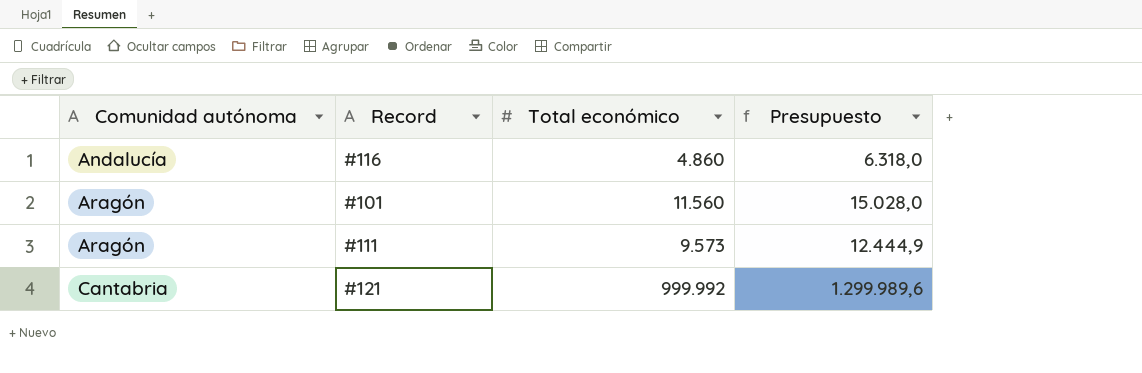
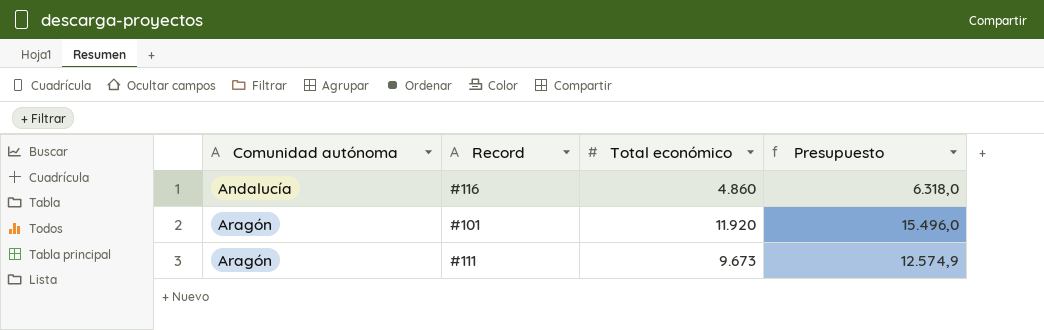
row #121: Cantabria | 999.992 | 1.299.989,6 -> none
#101 | Total económico: 11.560 -> 11.920
#101 | Presupuesto: 15.028,0 -> 15.496,0
#111 | Total económico: 9.573 -> 9.673
#111 | Presupuesto: 12.444,9 -> 12.574,9

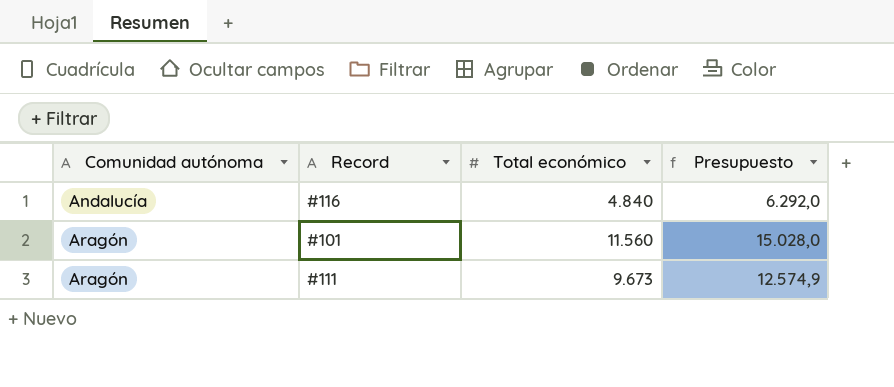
#116 | Total económico: 4.860 -> 4.840
#116 | Presupuesto: 6.318,0 -> 6.292,0
#101 | Total económico: 11.920 -> 11.560
#101 | Presupuesto: 15.496,0 -> 15.028,0

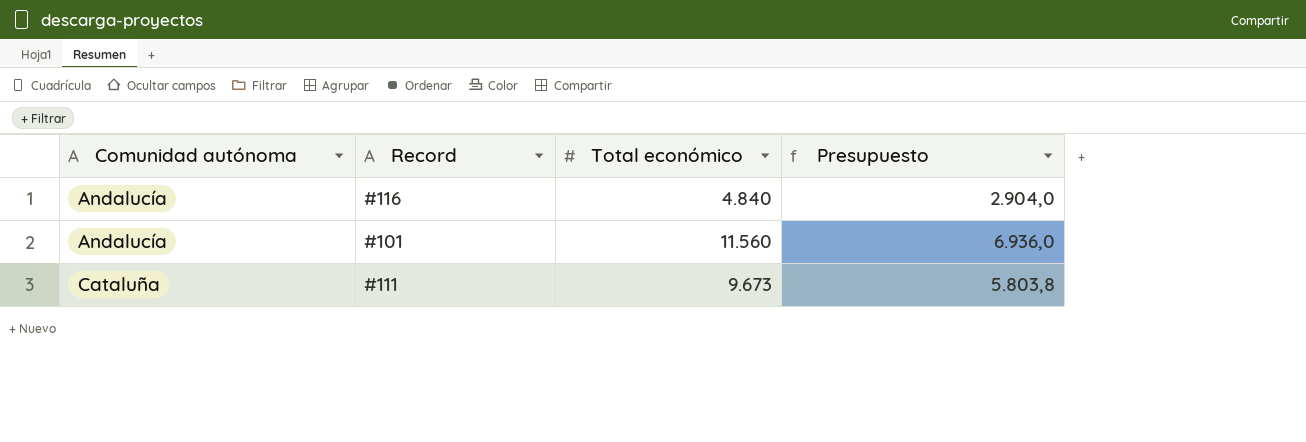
column Presupuesto | formula: [Total económico] * 1,3 -> [Total económico] * 0,6
#101 | Comunidad autónoma: Aragón -> Andalucía
#111 | Comunidad autónoma: Aragón -> Cataluña

